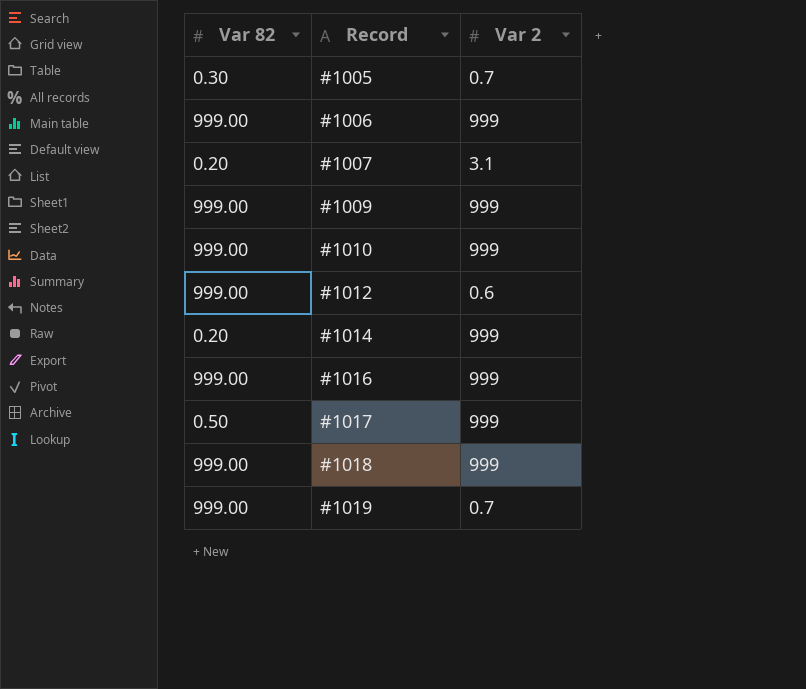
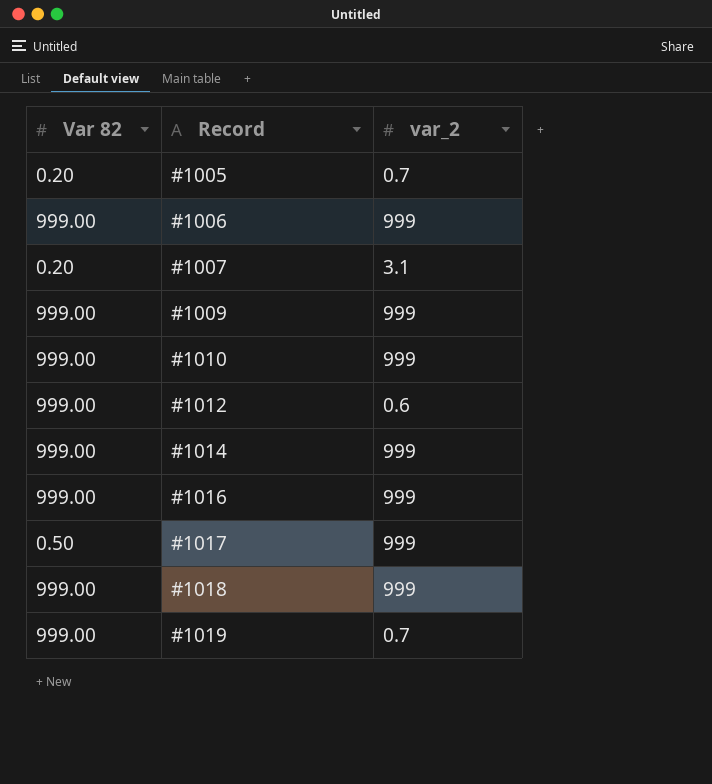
column name: Var 2 -> var_2
#1005 | Var 82: 0.30 -> 0.20
#1014 | Var 82: 0.20 -> 999.00

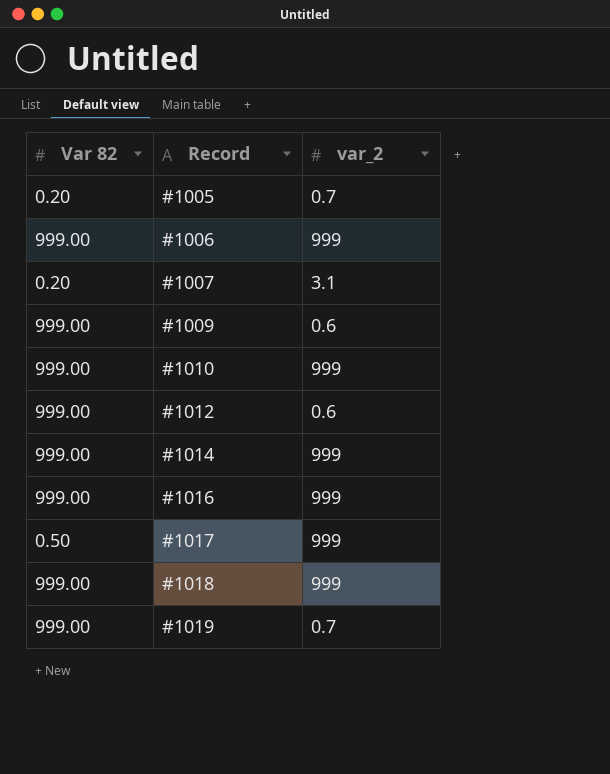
#1009 | var_2: 999 -> 0.6

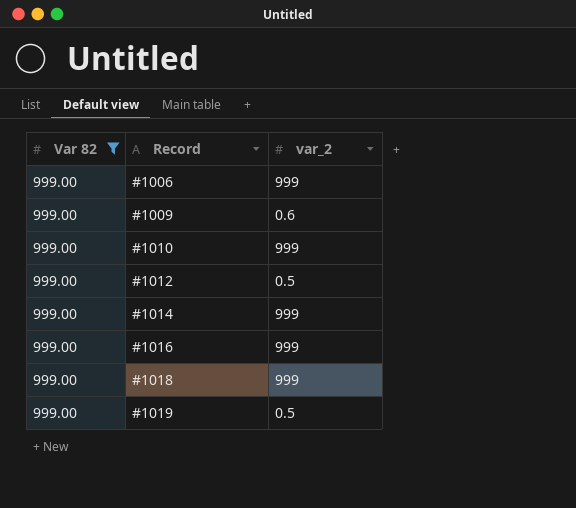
filter: none -> Var 82 = 999.00
#1012 | var_2: 0.6 -> 0.5
#1019 | var_2: 0.7 -> 0.5

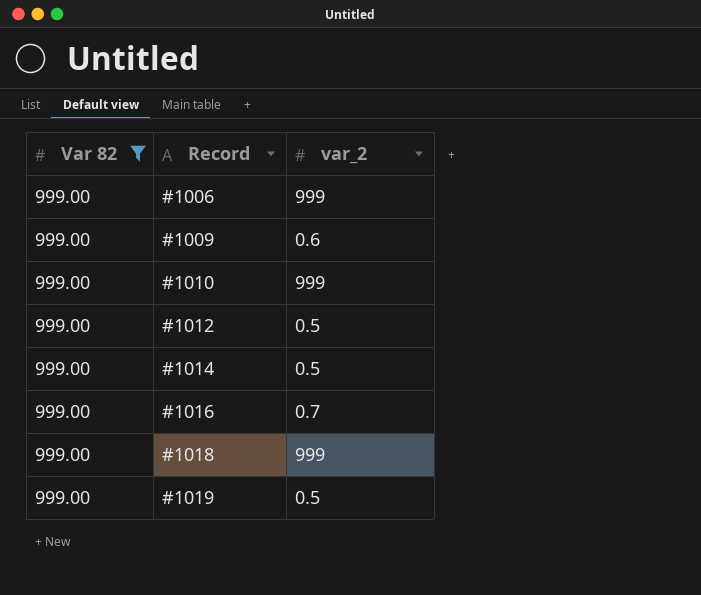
#1014 | var_2: 999 -> 0.5
#1016 | var_2: 999 -> 0.7

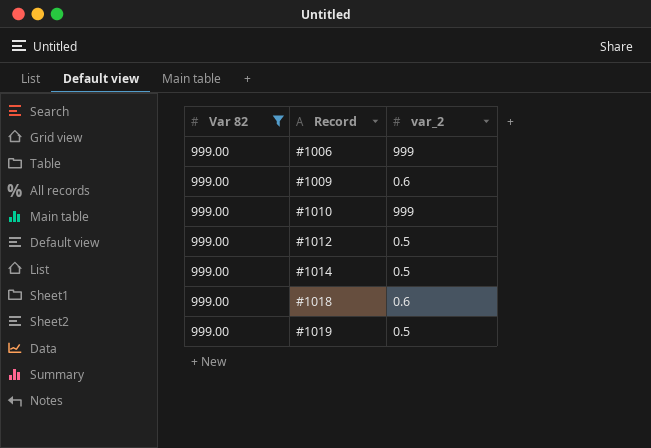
row #1016: 999.00 | 0.7 -> none
#1018 | var_2: 999 -> 0.6

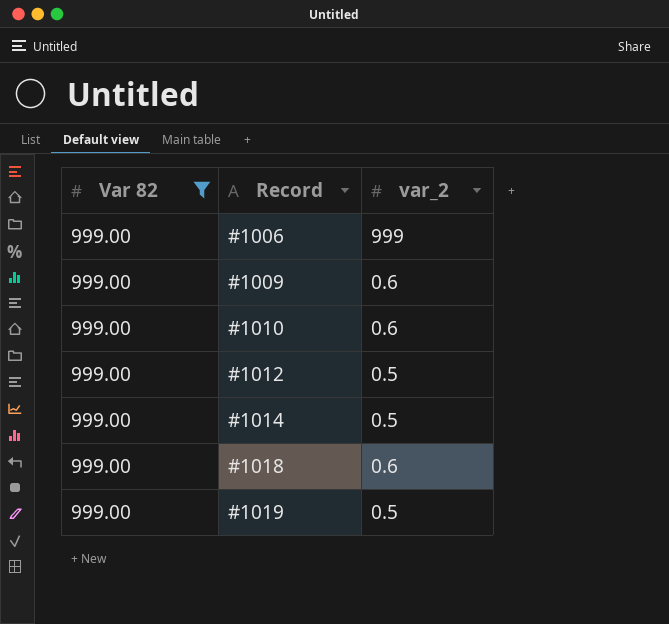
#1010 | var_2: 999 -> 0.6

